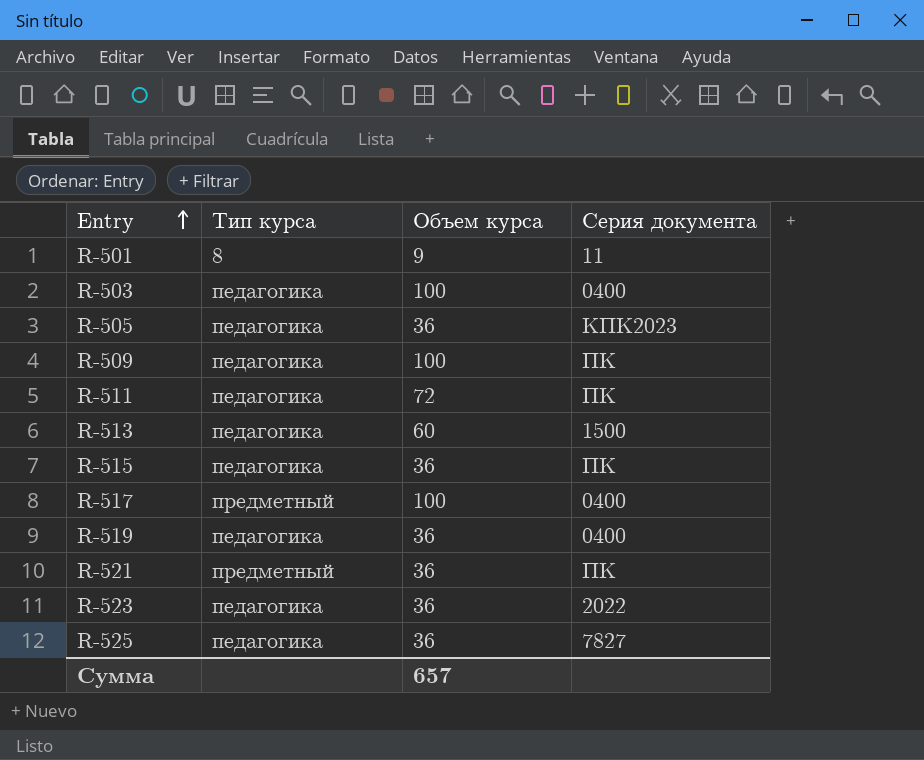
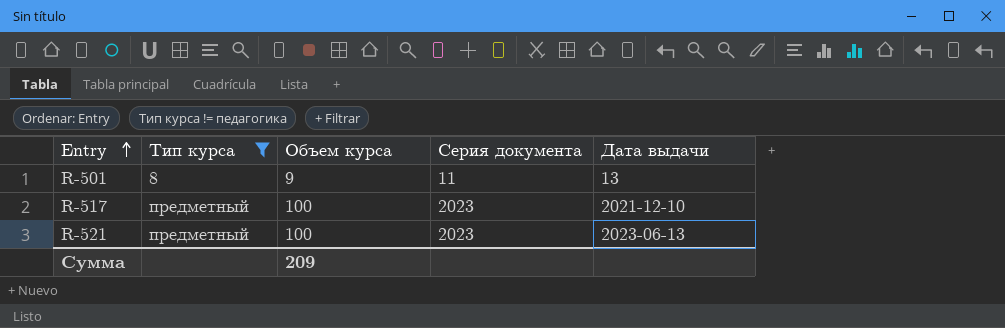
filter: none -> Тип курса != педагогика
column Дата выдачи | position: none -> 5
R-517 | Серия документа: 0400 -> 2023
R-521 | Объем курса: 36 -> 100
R-521 | Серия документа: ПК -> 2023
Сумма | Объем курса: 657 -> 209

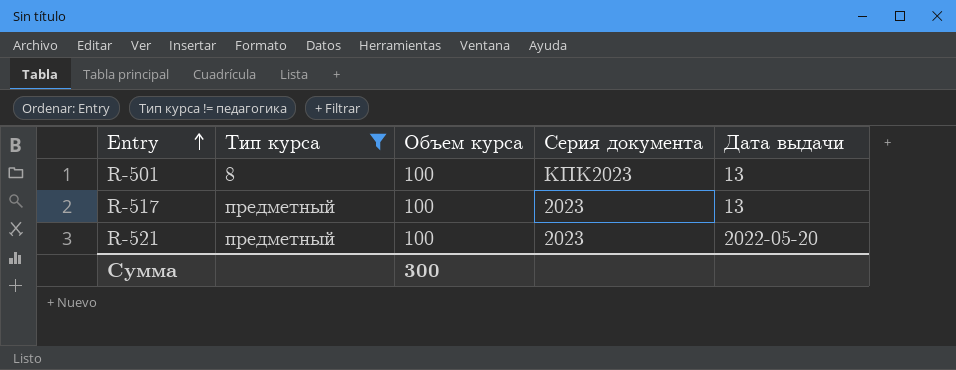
R-501 | Объем курса: 9 -> 100
R-501 | Серия документа: 11 -> КПК2023
R-517 | Дата выдачи: 2021-12-10 -> 13
R-521 | Дата выдачи: 2023-06-13 -> 2022-05-20
Сумма | Объем курса: 209 -> 300

